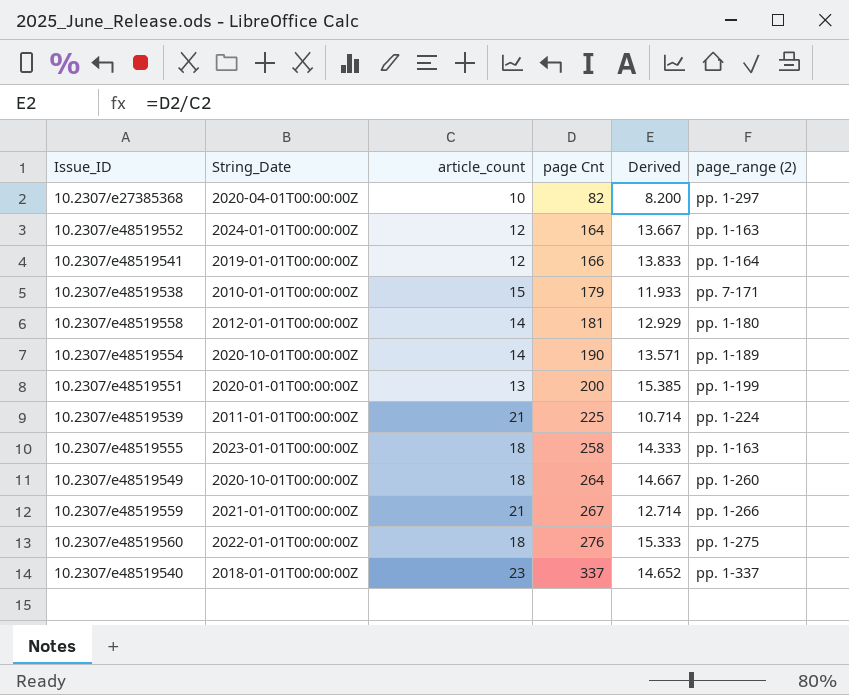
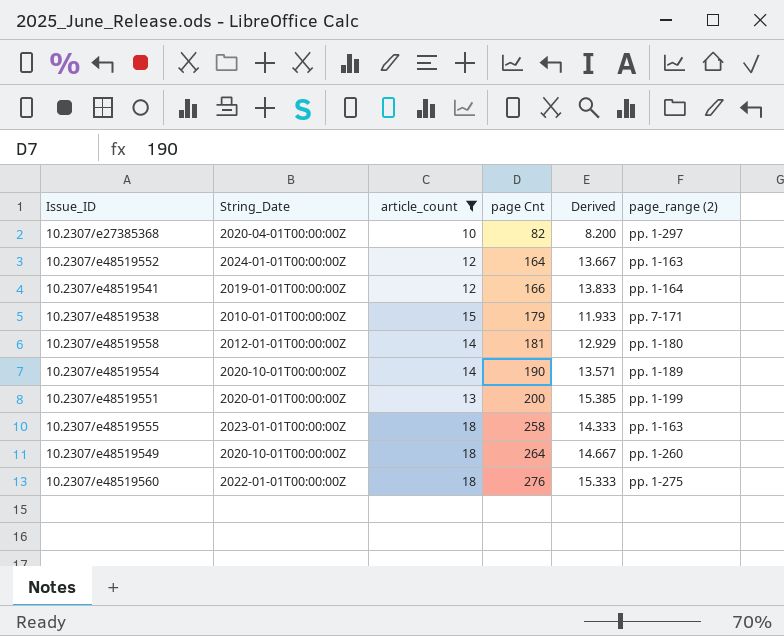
filter: none -> article_count <= 18

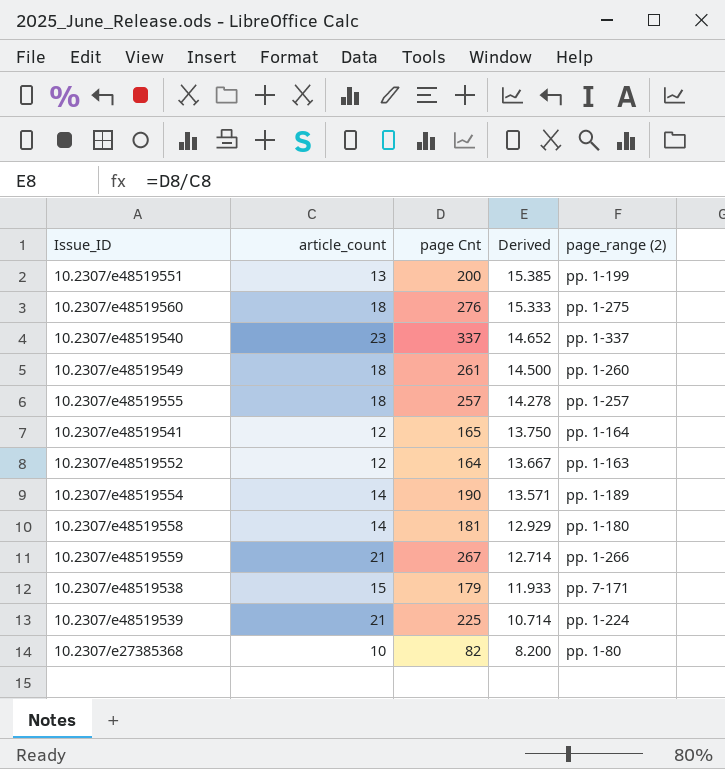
filter: article_count <= 18 -> none
row order: page Cnt ascending -> Derived descending
column String_Date | position: 2 -> none
10.2307/e48519549 | page Cnt: 264 -> 261
10.2307/e48519549 | Derived: 14.667 -> 14.500
10.2307/e48519555 | page Cnt: 258 -> 257
10.2307/e48519555 | Derived: 14.333 -> 14.278
10.2307/e48519555 | page_range (2): pp. 1-163 -> pp. 1-257
10.2307/e48519541 | page Cnt: 166 -> 165
10.2307/e48519541 | Derived: 13.833 -> 13.750
10.2307/e27385368 | page_range (2): pp. 1-297 -> pp. 1-80

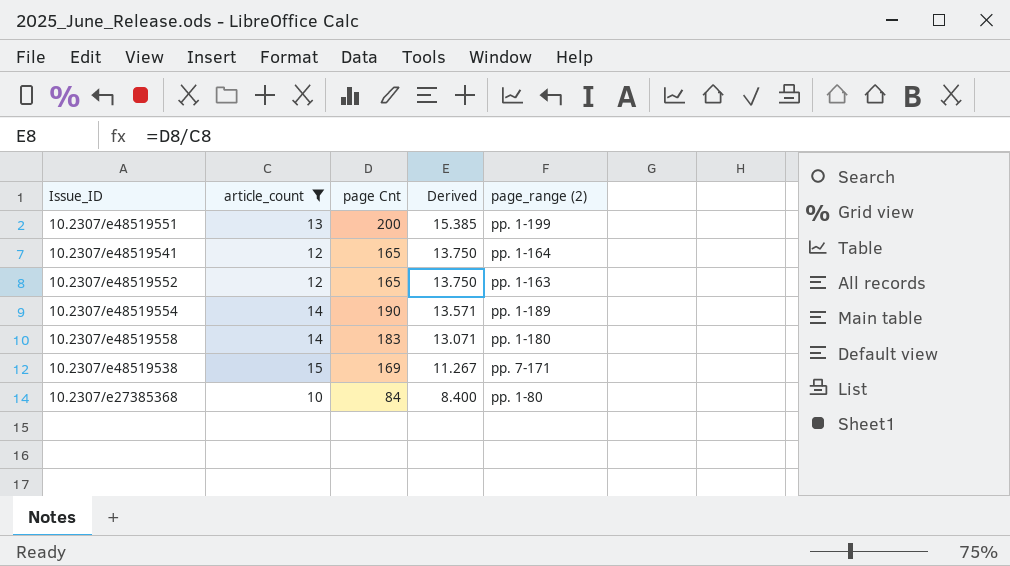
filter: none -> article_count <= 15
10.2307/e48519552 | page Cnt: 164 -> 165
10.2307/e48519552 | Derived: 13.667 -> 13.750
10.2307/e48519558 | page Cnt: 181 -> 183
10.2307/e48519558 | Derived: 12.929 -> 13.071
10.2307/e48519538 | page Cnt: 179 -> 169
10.2307/e48519538 | Derived: 11.933 -> 11.267
10.2307/e27385368 | page Cnt: 82 -> 84
10.2307/e27385368 | Derived: 8.200 -> 8.400

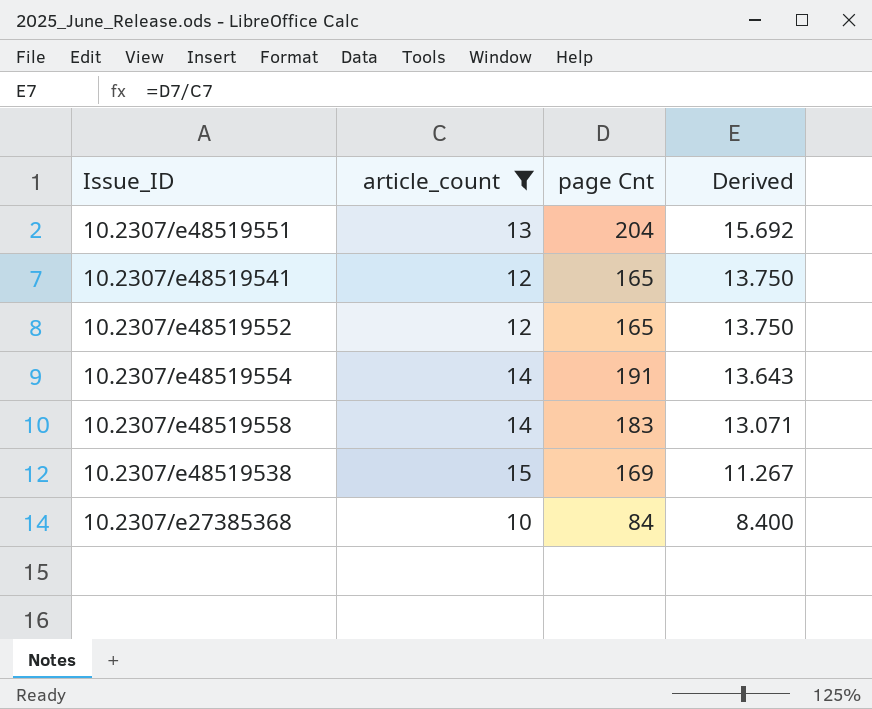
column page_range (2) | position: 5 -> none
10.2307/e48519551 | page Cnt: 200 -> 204
10.2307/e48519551 | Derived: 15.385 -> 15.692
10.2307/e48519554 | page Cnt: 190 -> 191
10.2307/e48519554 | Derived: 13.571 -> 13.643

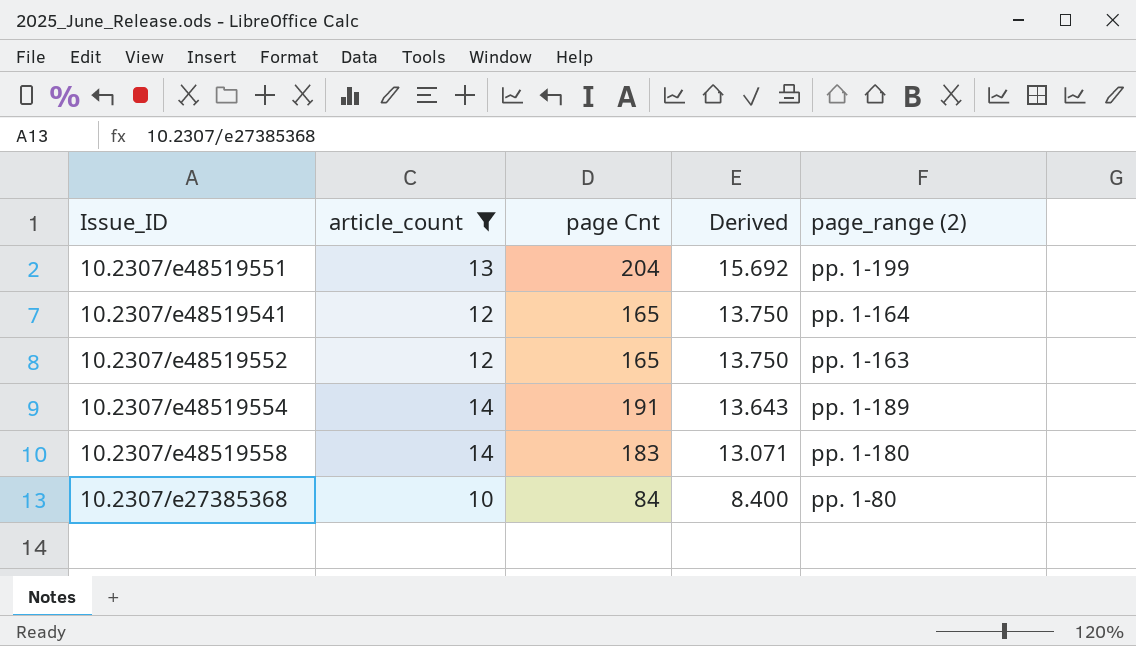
column page_range (2) | position: none -> 5
row 10.2307/e48519538: 15 | 169 | 11.267 -> none

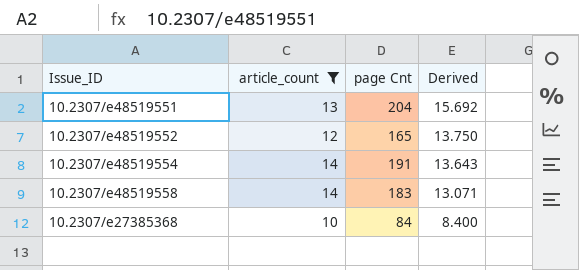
column page_range (2) | position: 5 -> none
row 10.2307/e48519541: 12 | 165 | 13.750 | pp. 1-164 -> none

